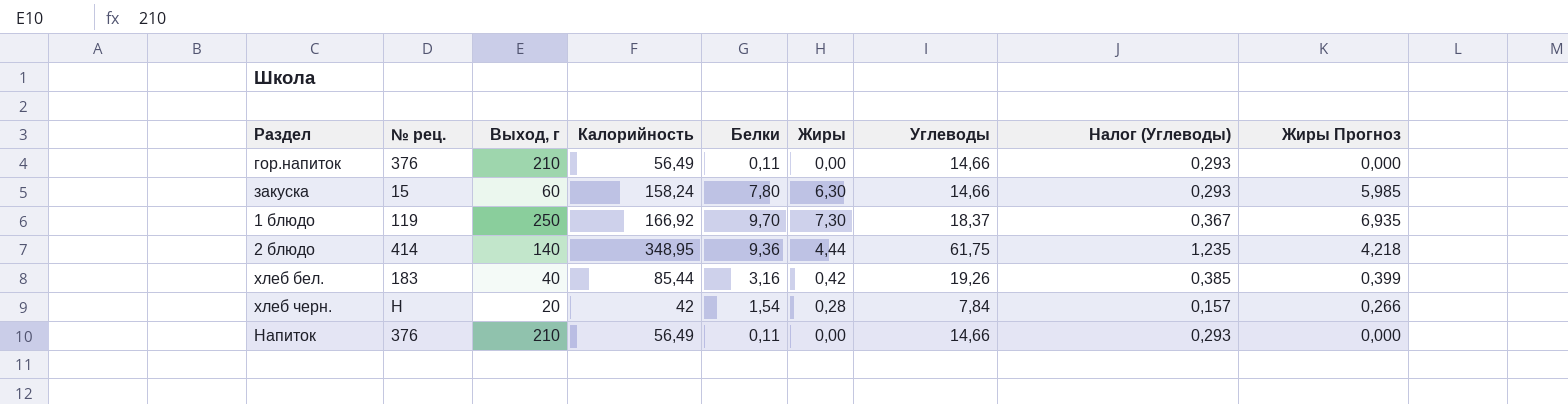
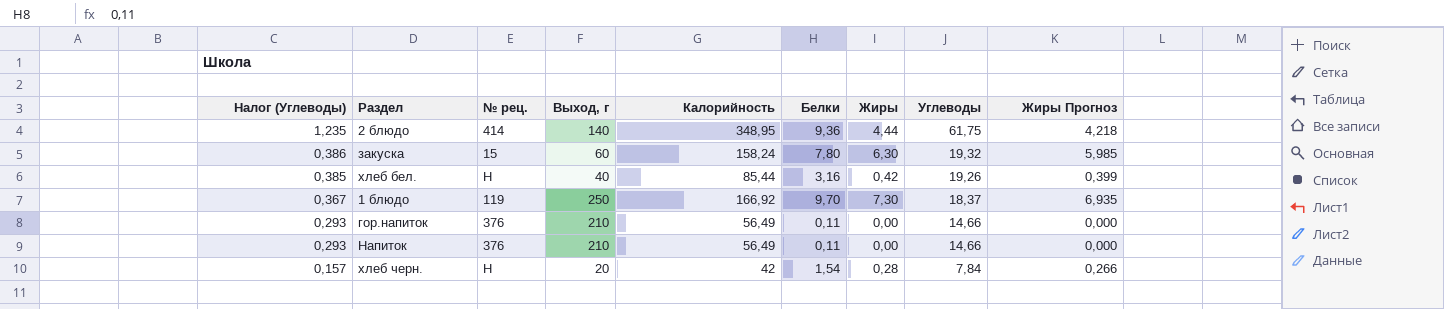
row order: none -> Налог (Углеводы) descending
column Налог (Углеводы) | position: 8 -> 1
закуска | Налог (Углеводы): 0,293 -> 0,386
закуска | Углеводы: 14,66 -> 19,32
хлеб бел. | № рец.: 183 -> Н

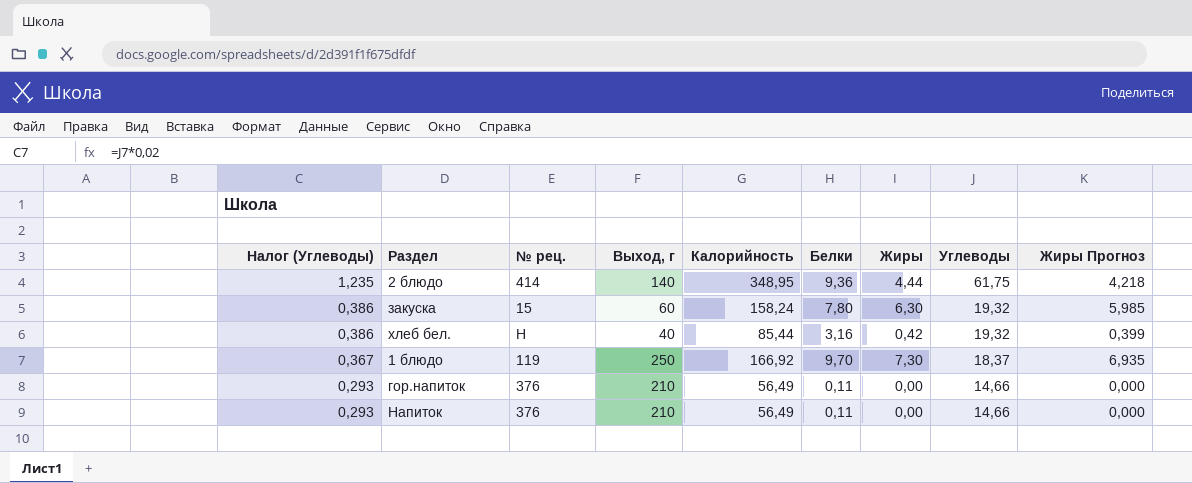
row хлеб черн.: 0,157 | Н | 20 | 42 | 1,54 | 0,28 | 7,84 | 0,266 -> none
хлеб бел. | Налог (Углеводы): 0,385 -> 0,386
хлеб бел. | Углеводы: 19,26 -> 19,32

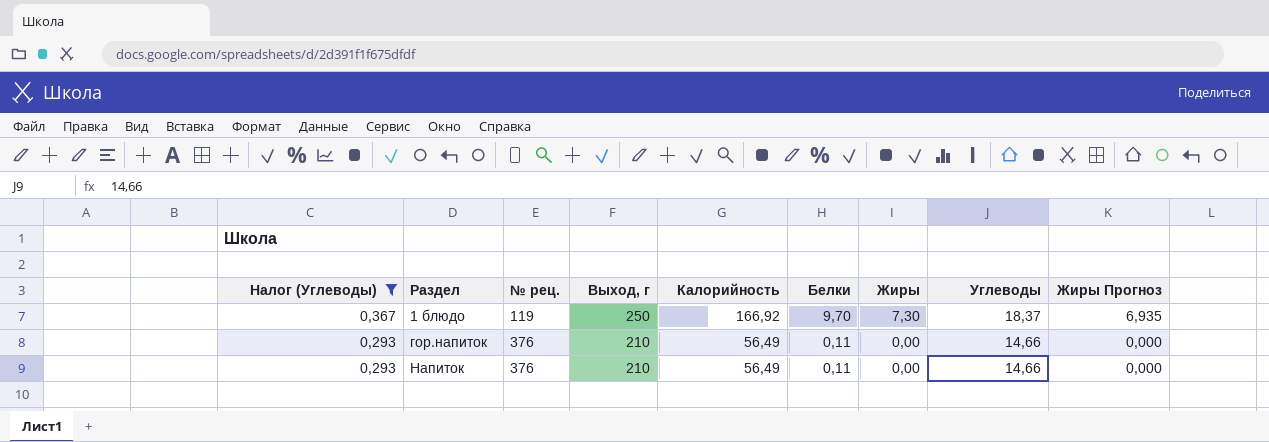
filter: none -> Налог (Углеводы) <= 0,367

